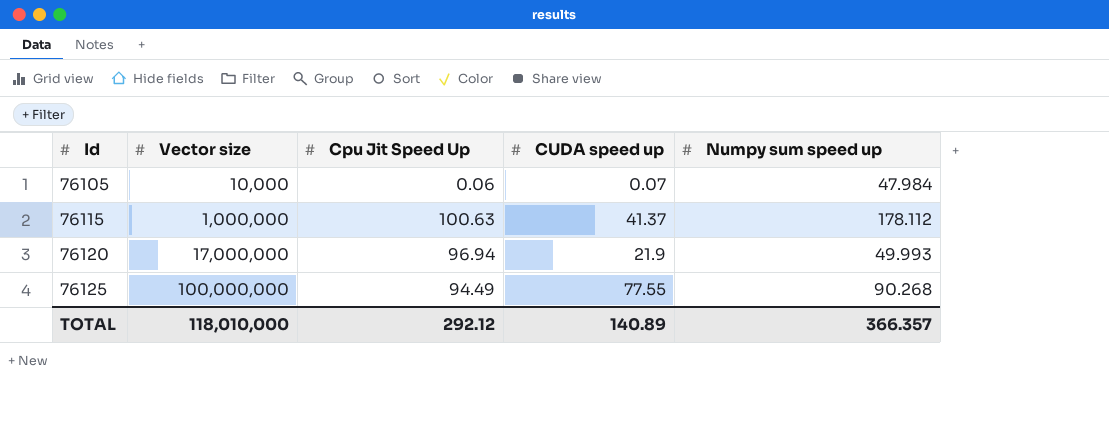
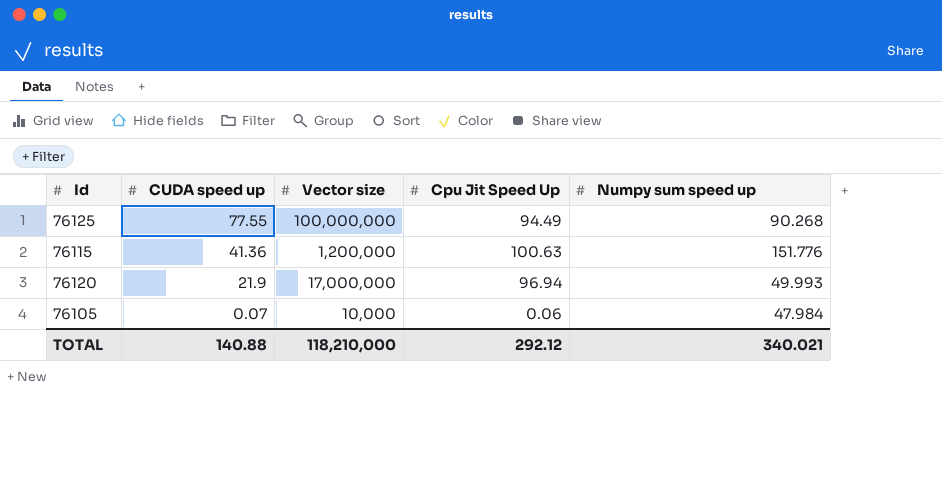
row order: Id ascending -> CUDA speed up descending
column CUDA speed up | position: 4 -> 2
76115 | CUDA speed up: 41.37 -> 41.36
76115 | Vector size: 1,000,000 -> 1,200,000
76115 | Numpy sum speed up: 178.112 -> 151.776
TOTAL | CUDA speed up: 140.89 -> 140.88
TOTAL | Vector size: 118,010,000 -> 118,210,000
TOTAL | Numpy sum speed up: 366.357 -> 340.021

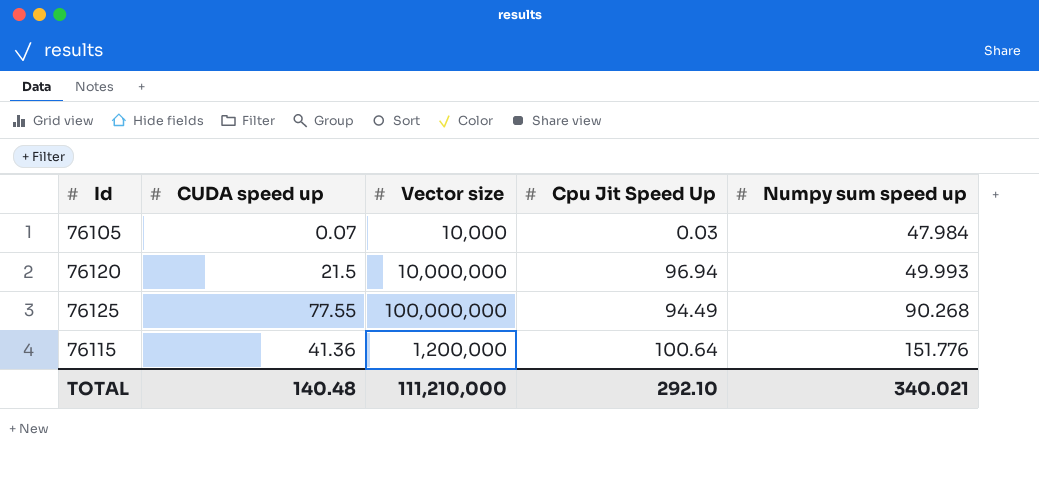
row order: CUDA speed up descending -> Numpy sum speed up ascending
76105 | Cpu Jit Speed Up: 0.06 -> 0.03
76120 | CUDA speed up: 21.9 -> 21.5
76120 | Vector size: 17,000,000 -> 10,000,000
76115 | Cpu Jit Speed Up: 100.63 -> 100.64
TOTAL | CUDA speed up: 140.88 -> 140.48
TOTAL | Vector size: 118,210,000 -> 111,210,000
TOTAL | Cpu Jit Speed Up: 292.12 -> 292.10

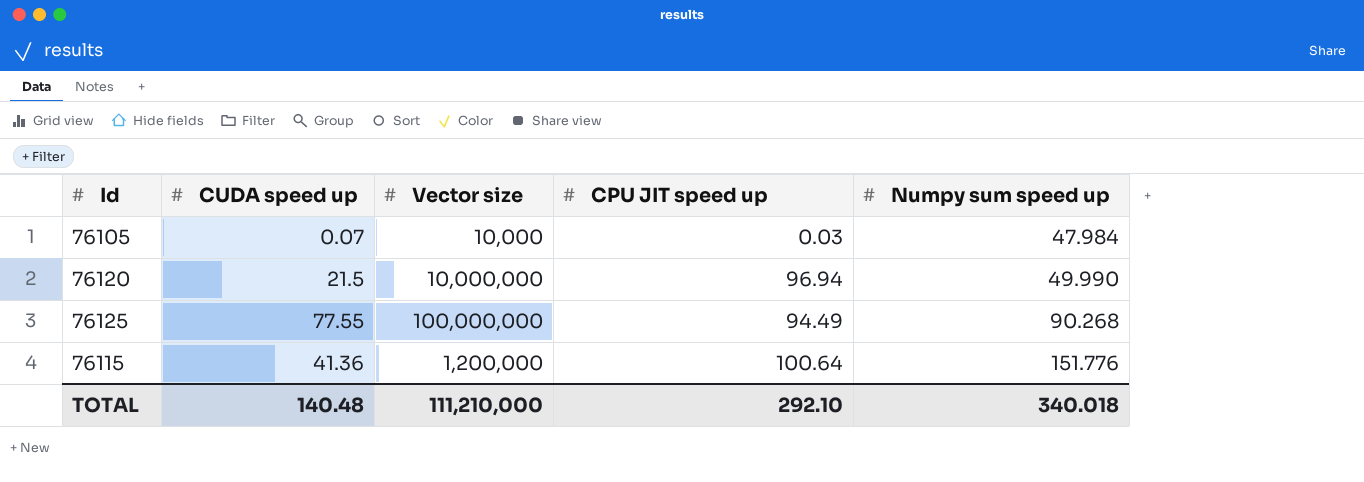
column name: Cpu Jit Speed Up -> CPU JIT speed up
76120 | Numpy sum speed up: 49.993 -> 49.990
TOTAL | Numpy sum speed up: 340.021 -> 340.018

